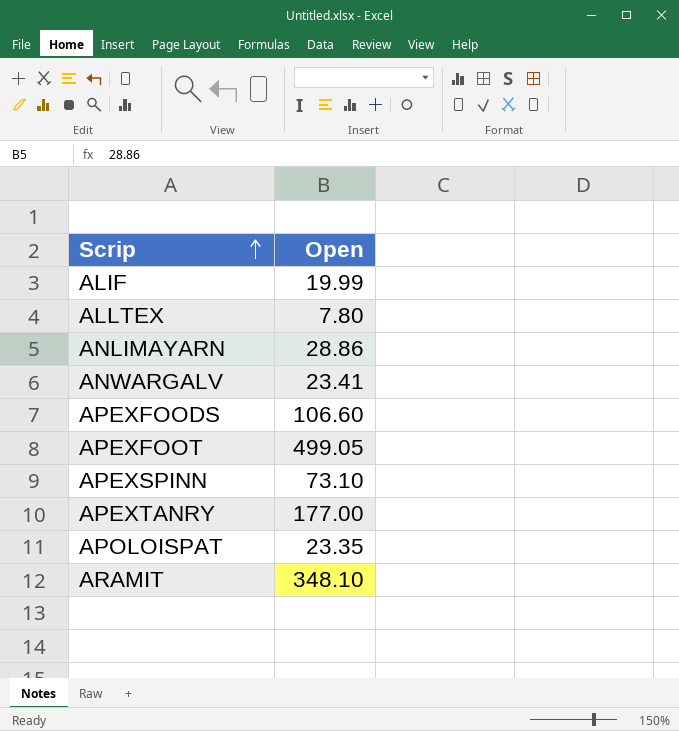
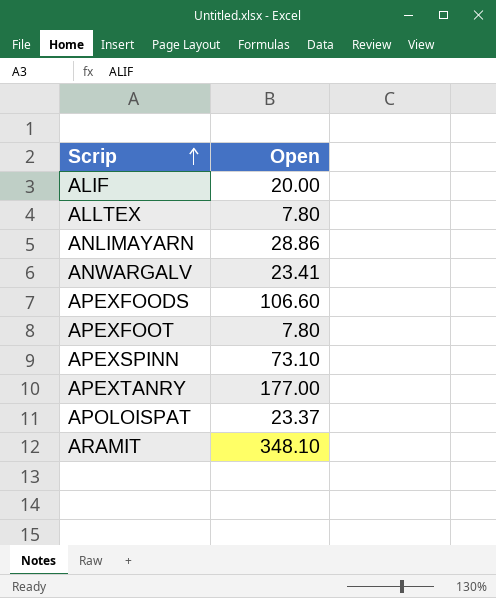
ALIF | Open: 19.99 -> 20.00
APEXFOOT | Open: 499.05 -> 7.80
APOLOISPAT | Open: 23.35 -> 23.37

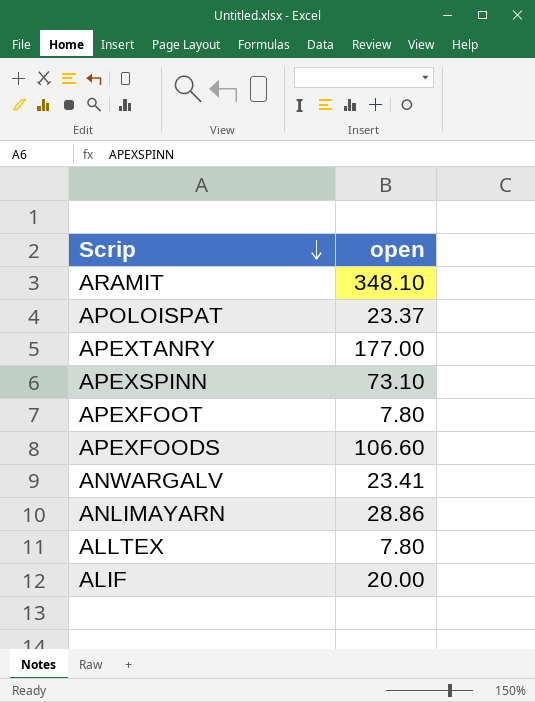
row order: Scrip ascending -> Scrip descending
column name: Open -> open

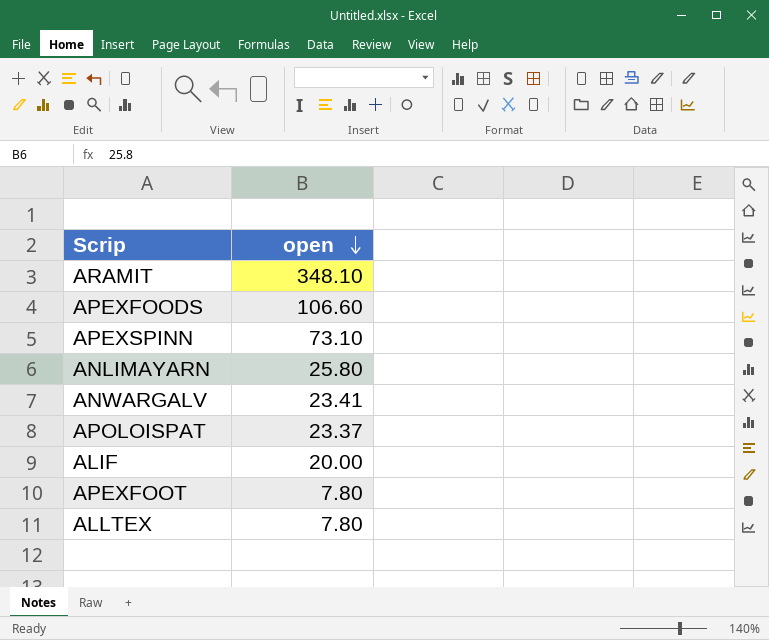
row order: Scrip descending -> open descending
row APEXTANRY: 177.00 -> none
ANLIMAYARN | open: 28.86 -> 25.80

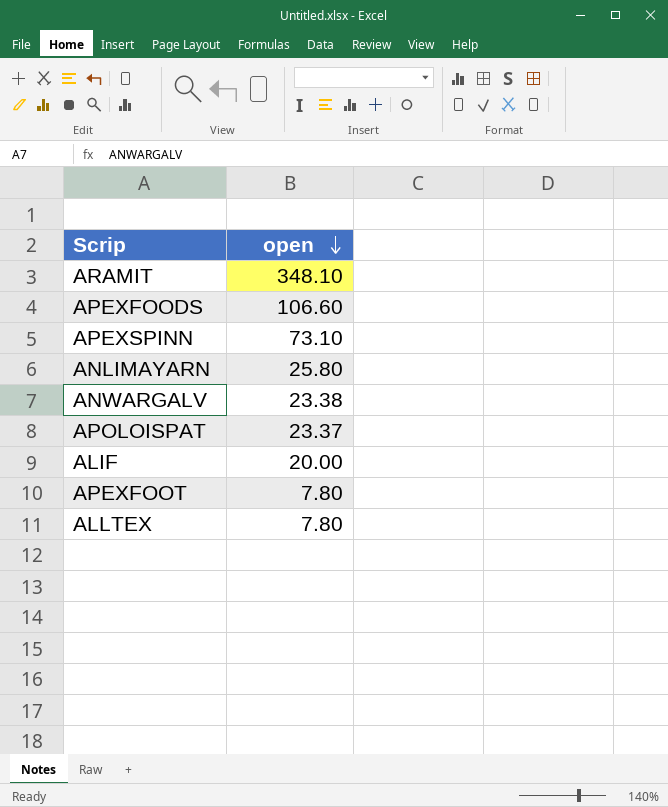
ANWARGALV | open: 23.41 -> 23.38

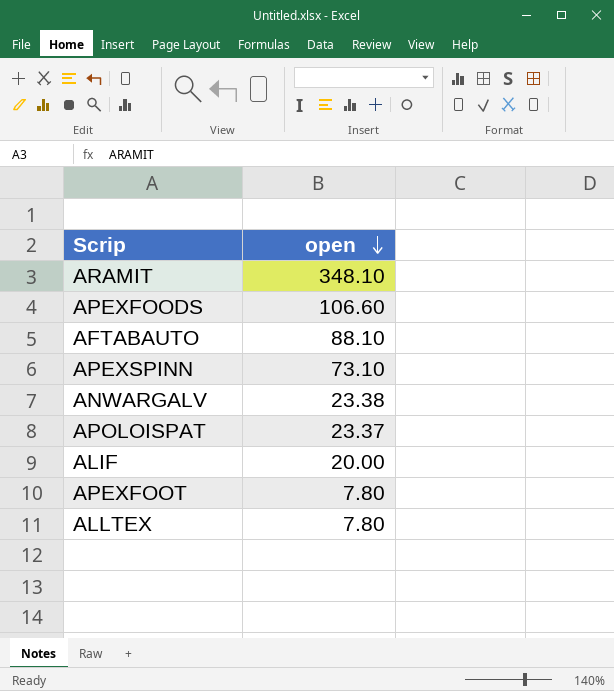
row ANLIMAYARN: 25.80 -> none
row AFTABAUTO: none -> 88.10

